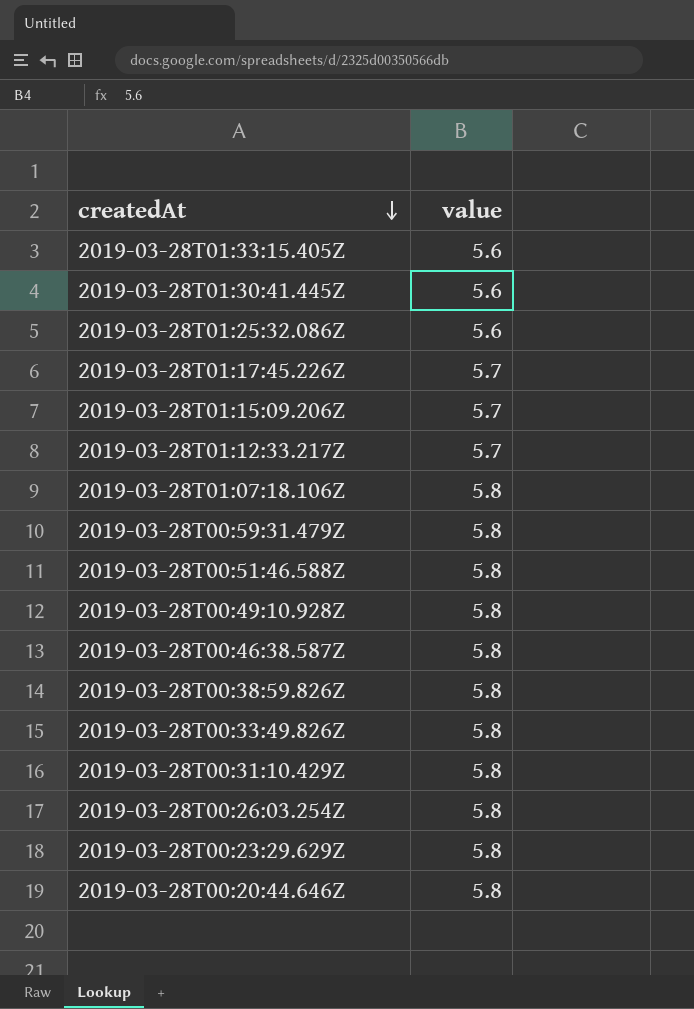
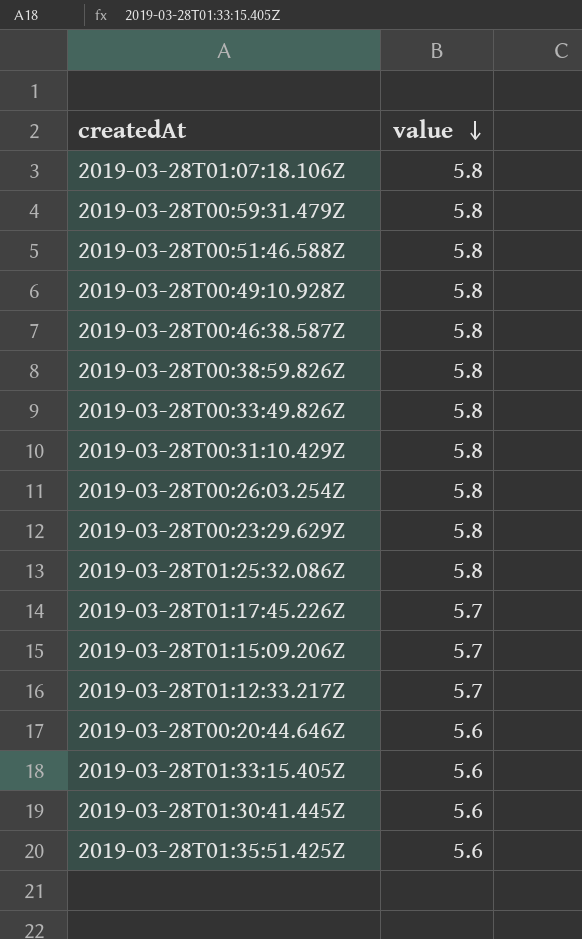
row order: createdAt descending -> value descending
2019-03-28T01:25:32.086Z | value: 5.6 -> 5.8
2019-03-28T00:20:44.646Z | value: 5.8 -> 5.6
row 2019-03-28T01:35:51.425Z: none -> 5.6

